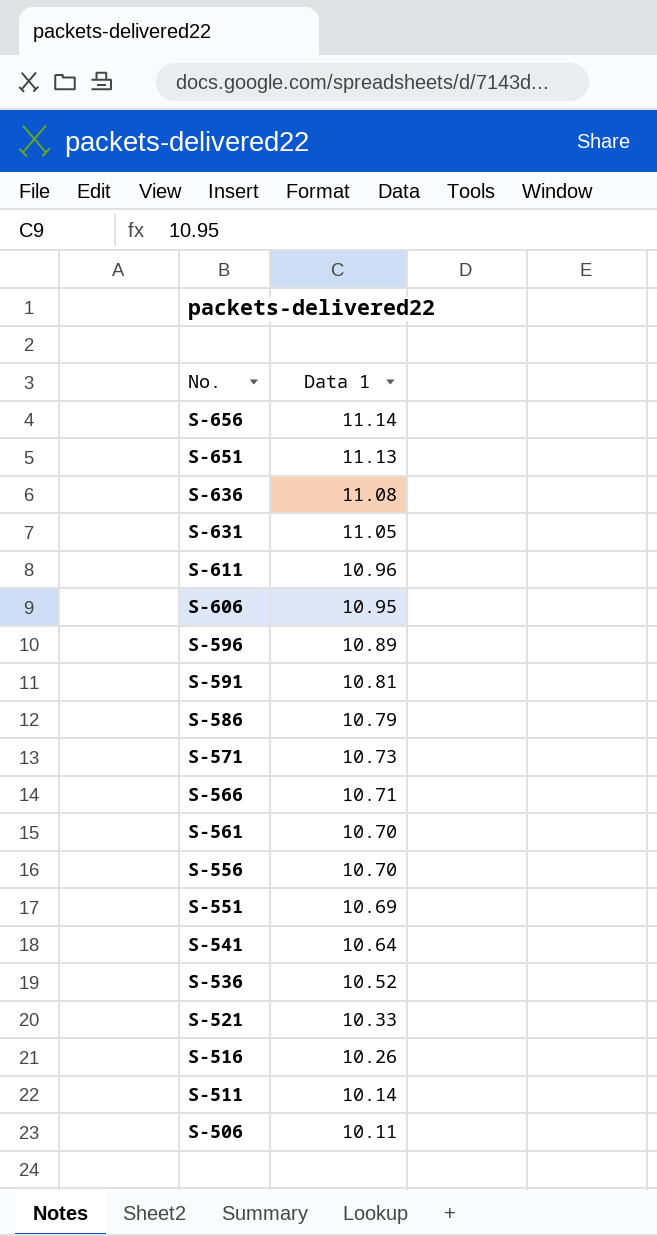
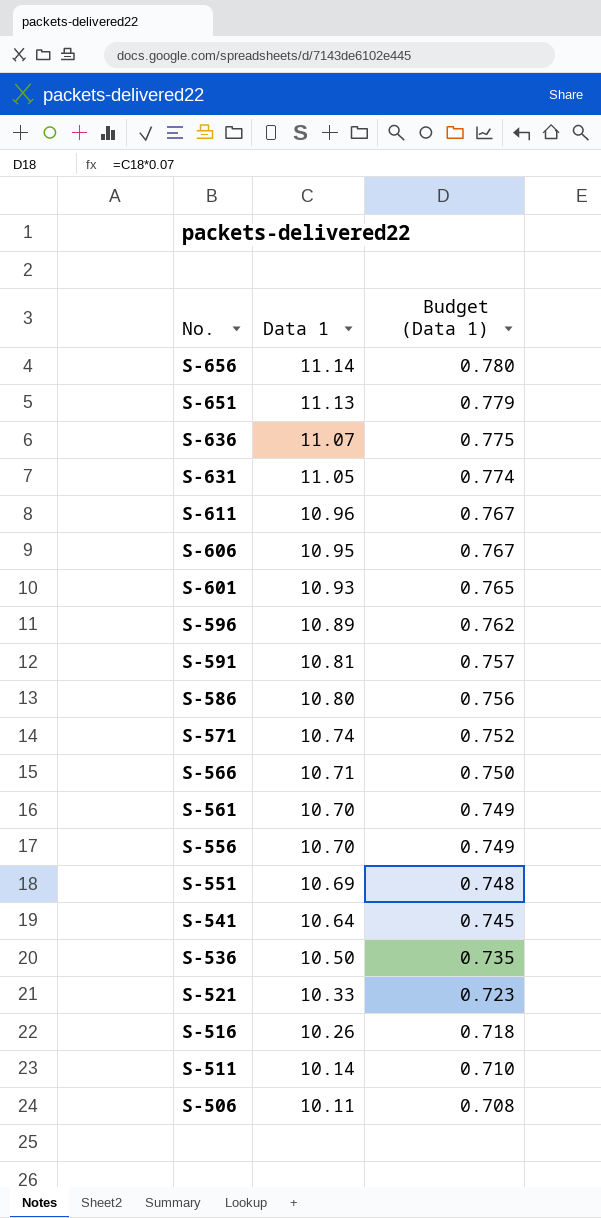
column Budget (Data 1) | formula: none -> [Data 1] * 0.07
S-636 | Data 1: 11.08 -> 11.07
row S-601: none -> 10.93 | 0.765
S-586 | Data 1: 10.79 -> 10.80
S-571 | Data 1: 10.73 -> 10.74
S-536 | Data 1: 10.52 -> 10.50

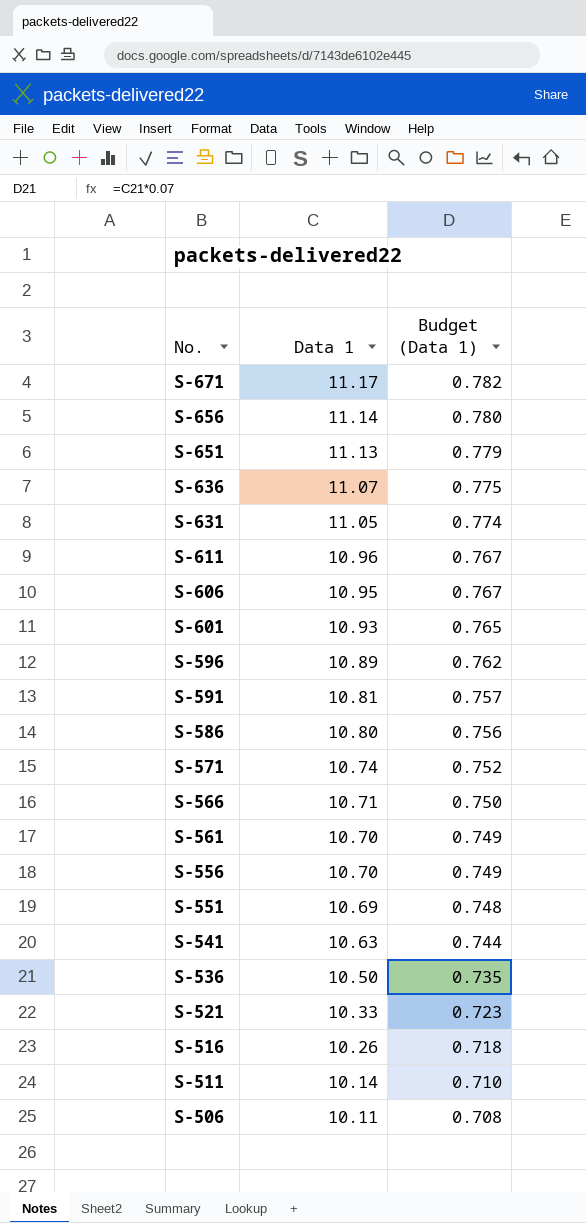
row S-671: none -> 11.17 | 0.782
S-541 | Data 1: 10.64 -> 10.63
S-541 | Budget (Data 1): 0.745 -> 0.744

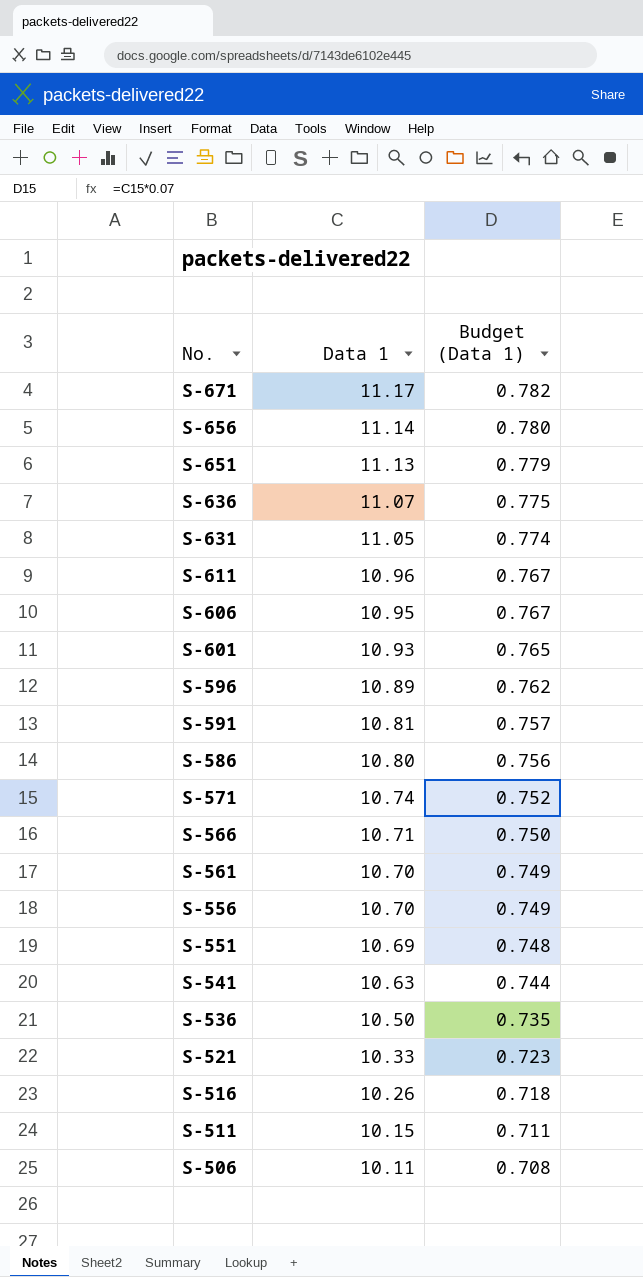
S-511 | Data 1: 10.14 -> 10.15
S-511 | Budget (Data 1): 0.710 -> 0.711

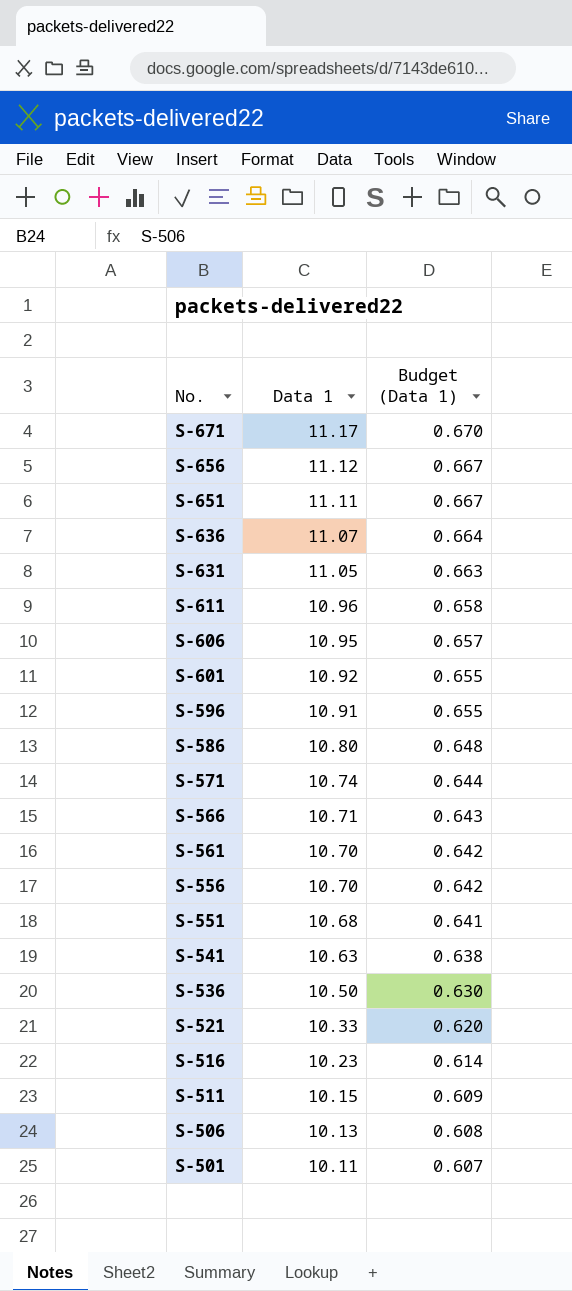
column Budget (Data 1) | formula: [Data 1] * 0.07 -> [Data 1] * 0.06
row S-591: 10.81 | 0.757 -> none
S-656 | Data 1: 11.14 -> 11.12
S-651 | Data 1: 11.13 -> 11.11
S-601 | Data 1: 10.93 -> 10.92
S-596 | Data 1: 10.89 -> 10.91
S-551 | Data 1: 10.69 -> 10.68
S-516 | Data 1: 10.26 -> 10.23
S-506 | Data 1: 10.11 -> 10.13
row S-501: none -> 10.11 | 0.607

